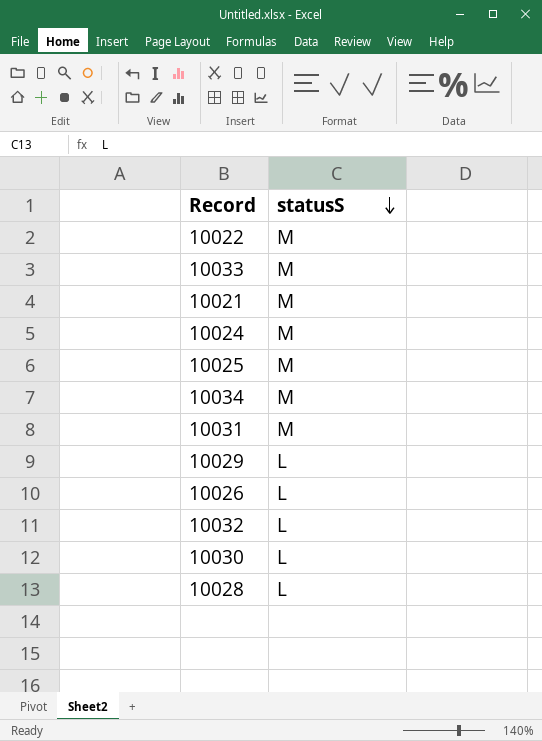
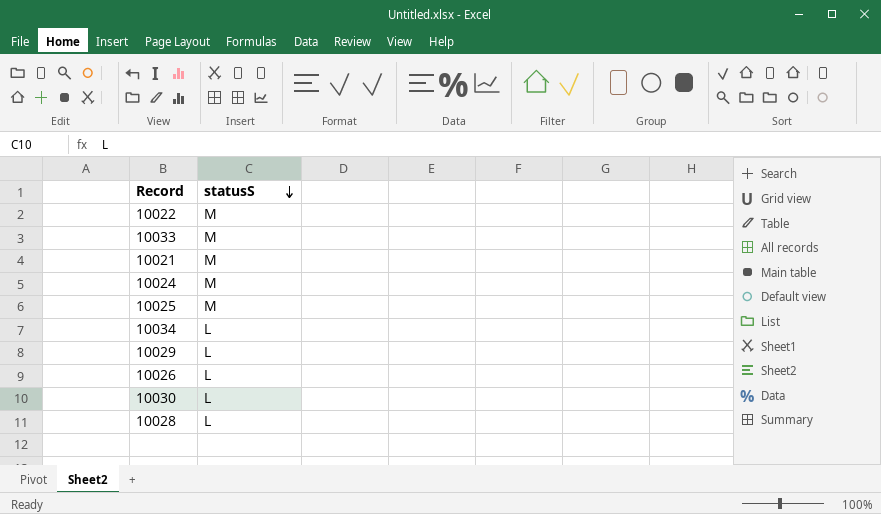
row 10031: M -> none
row 10032: L -> none
10034 | statusS: M -> L

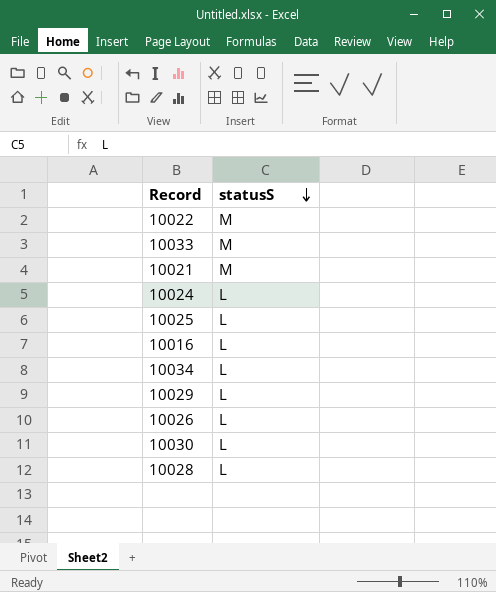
10024 | statusS: M -> L
10025 | statusS: M -> L
row 10016: none -> L

